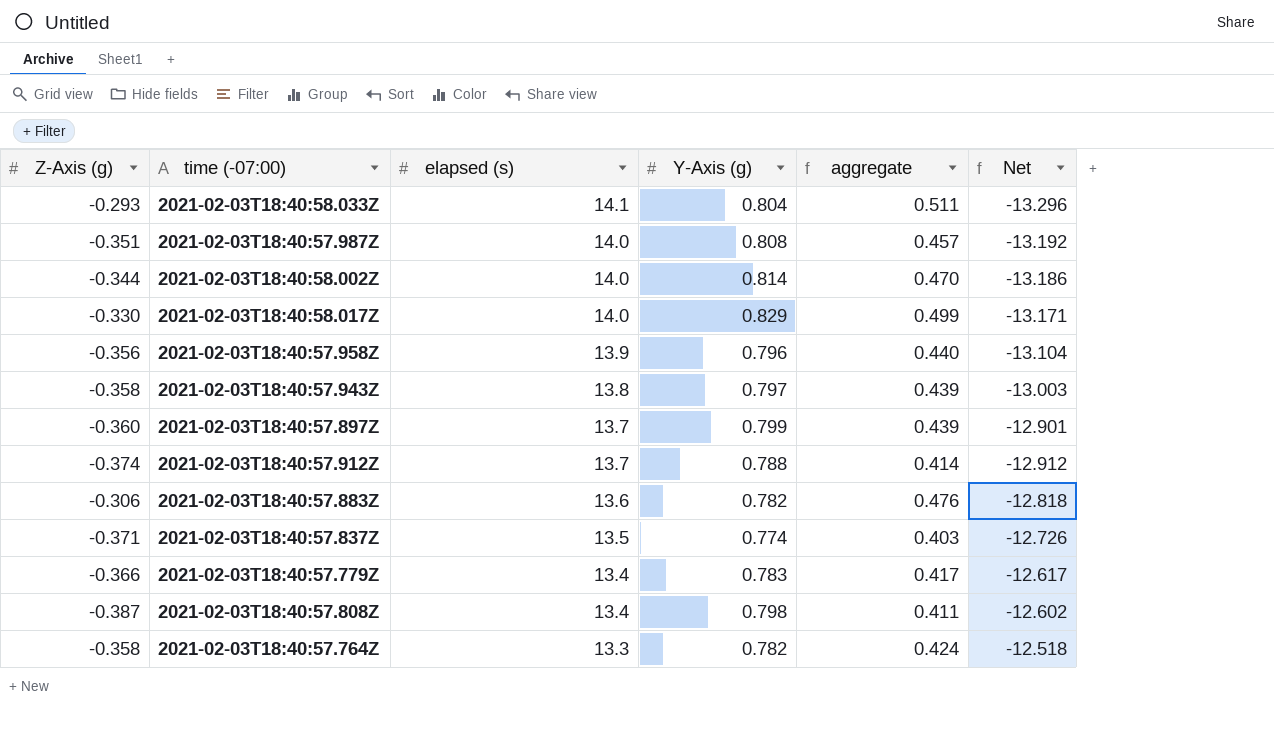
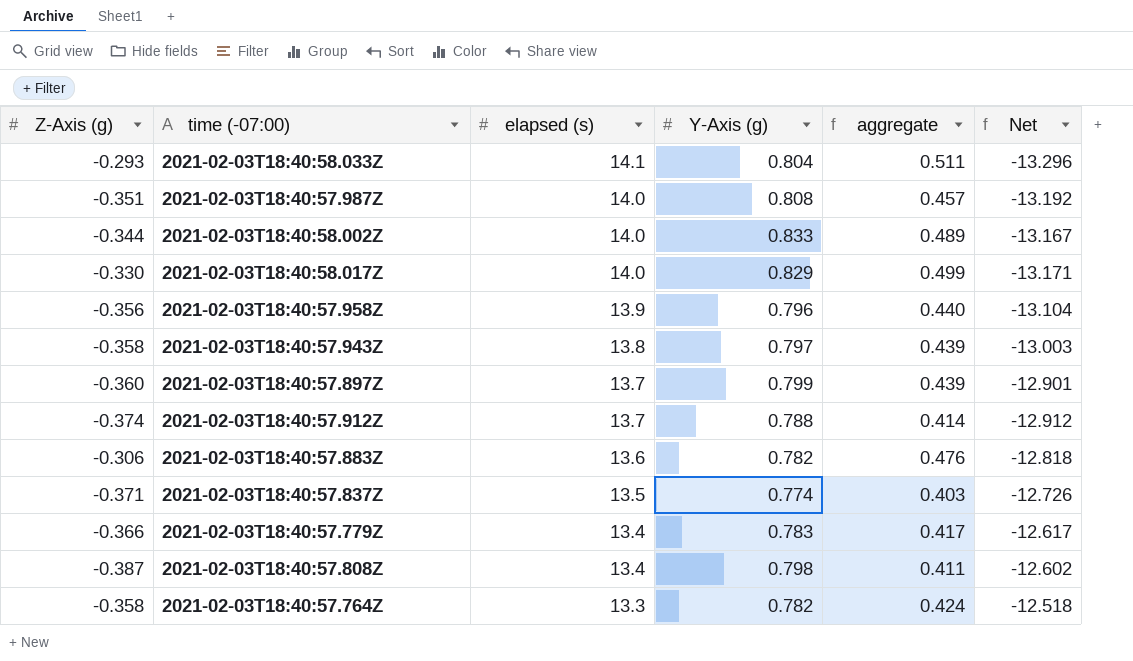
2021-02-03T18:40:58.002Z | Y-Axis (g): 0.814 -> 0.833
2021-02-03T18:40:58.002Z | aggregate: 0.470 -> 0.489
2021-02-03T18:40:58.002Z | Net: -13.186 -> -13.167

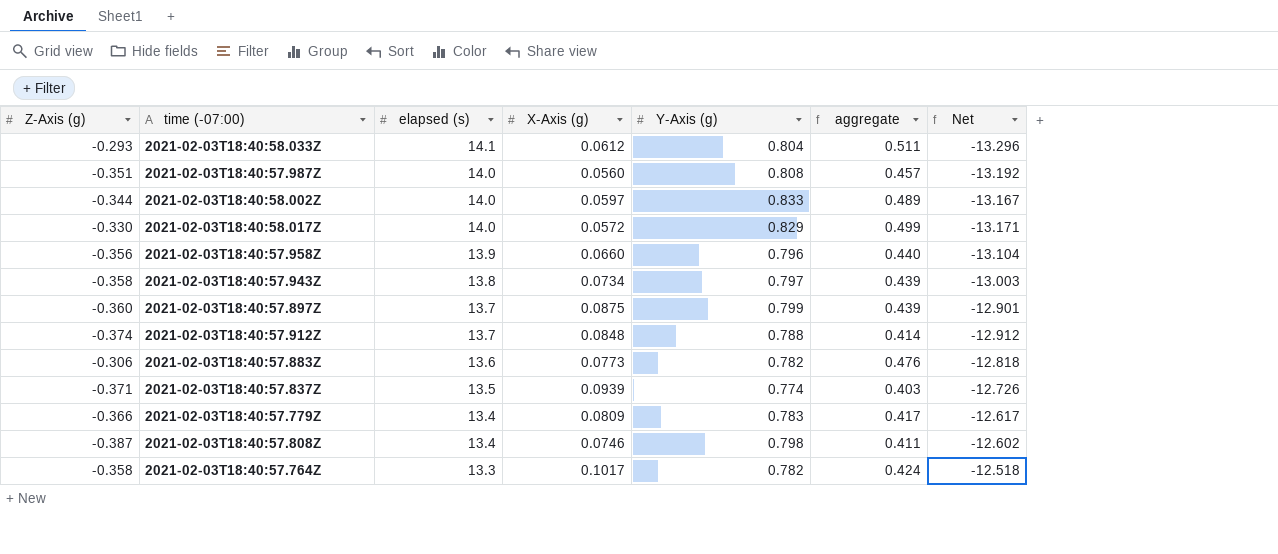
column X-Axis (g) | position: none -> 4

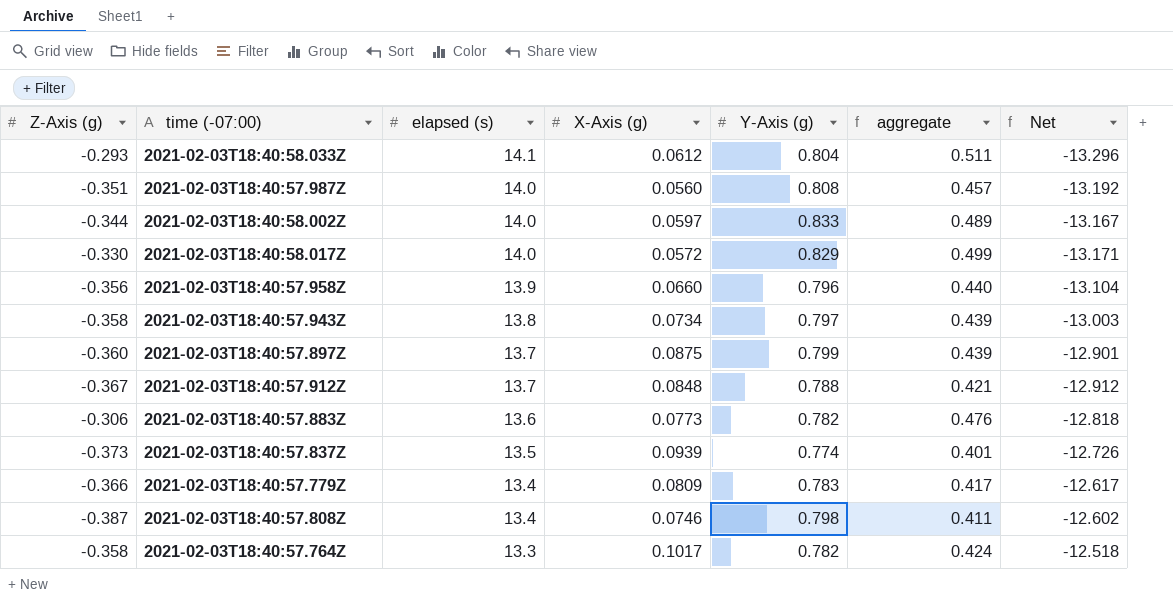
2021-02-03T18:40:57.912Z | Z-Axis (g): -0.374 -> -0.367
2021-02-03T18:40:57.912Z | aggregate: 0.414 -> 0.421
2021-02-03T18:40:57.837Z | Z-Axis (g): -0.371 -> -0.373
2021-02-03T18:40:57.837Z | aggregate: 0.403 -> 0.401

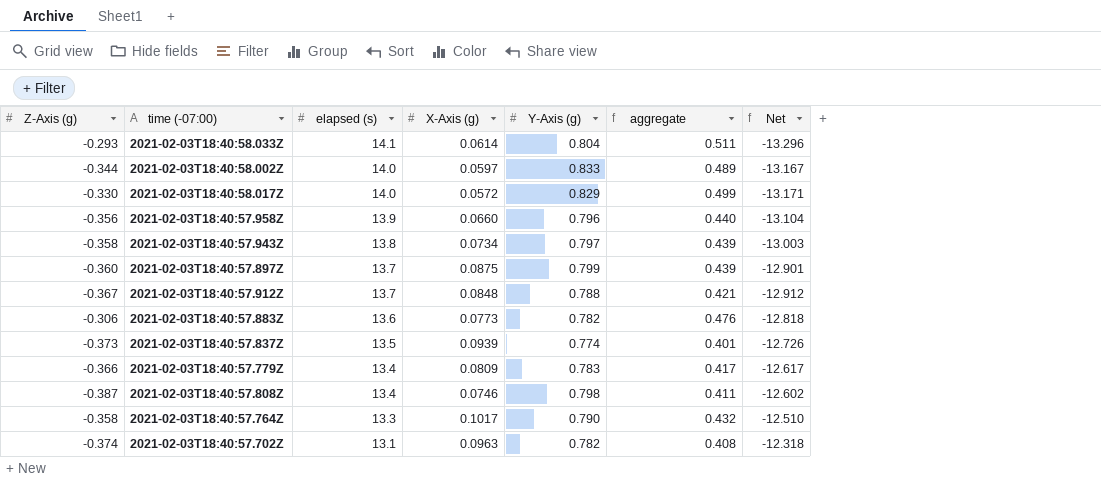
row 2021-02-03T18:40:57.987Z: -0.351 | 14.0 | 0.0560 | 0.808 | 0.457 | -13.192 -> none
2021-02-03T18:40:58.033Z | X-Axis (g): 0.0612 -> 0.0614
2021-02-03T18:40:57.764Z | Y-Axis (g): 0.782 -> 0.790
2021-02-03T18:40:57.764Z | aggregate: 0.424 -> 0.432
2021-02-03T18:40:57.764Z | Net: -12.518 -> -12.510
row 2021-02-03T18:40:57.702Z: none -> -0.374 | 13.1 | 0.0963 | 0.782 | 0.408 | -12.318

